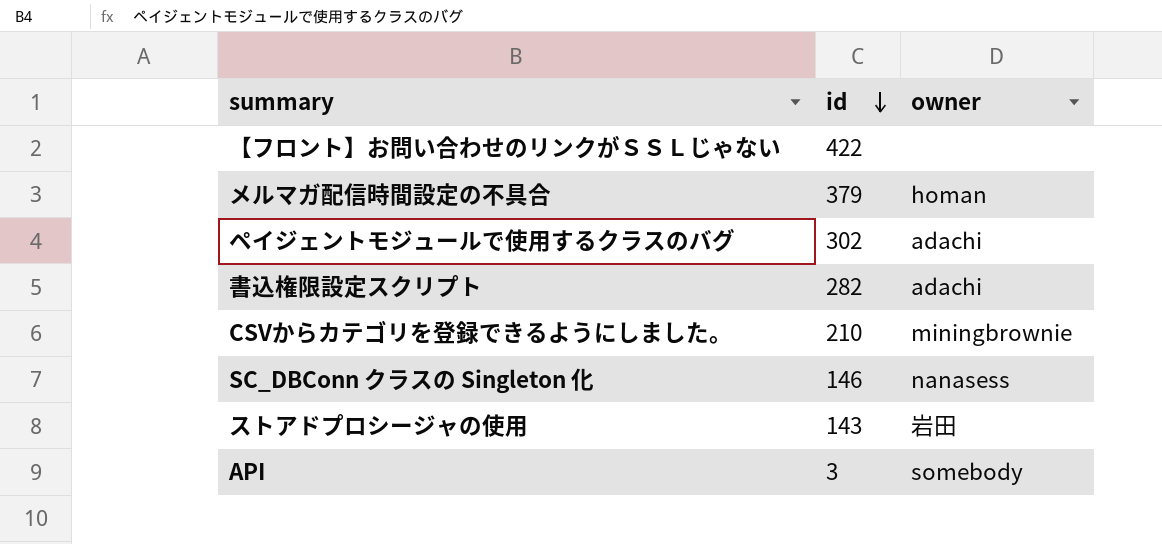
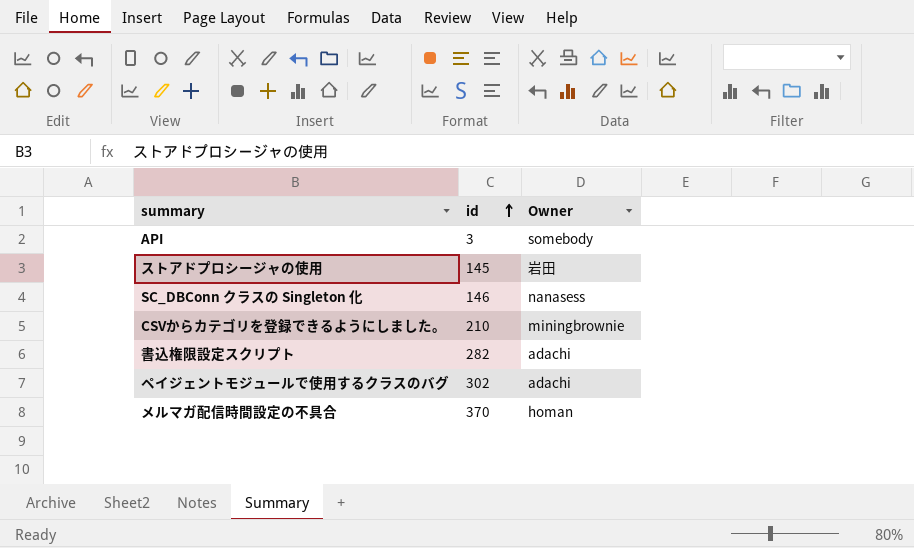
row order: id descending -> id ascending
column name: owner -> Owner
row 【フロント】お問い合わせのリンクがＳＳＬじゃない: 422 | none -> none
ストアドプロシージャの使用 | id: 143 -> 145
メルマガ配信時間設定の不具合 | id: 379 -> 370

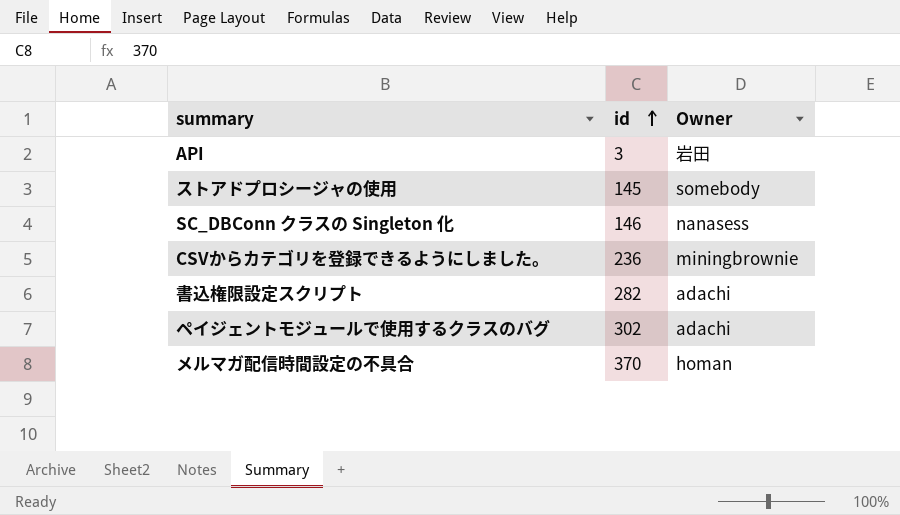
API | Owner: somebody -> 岩田
ストアドプロシージャの使用 | Owner: 岩田 -> somebody
CSVからカテゴリを登録できるようにしました。 | id: 210 -> 236

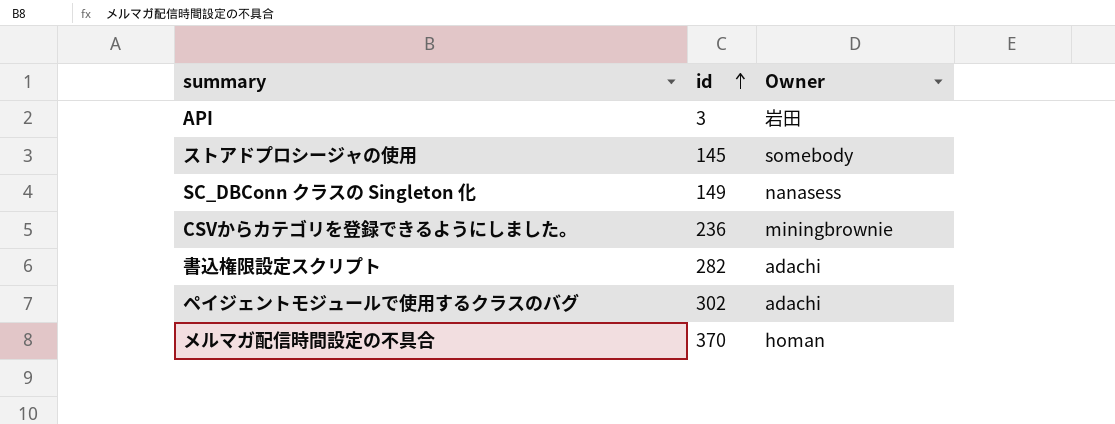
SC_DBConn クラスの Singleton 化 | id: 146 -> 149

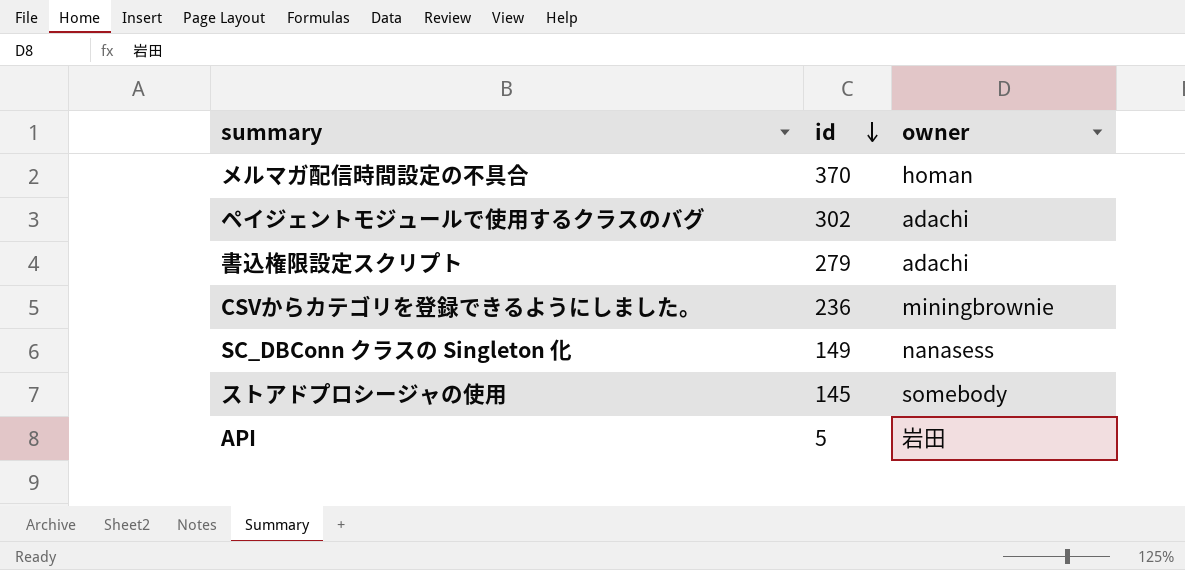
row order: id ascending -> id descending
column name: Owner -> owner
書込権限設定スクリプト | id: 282 -> 279
API | id: 3 -> 5

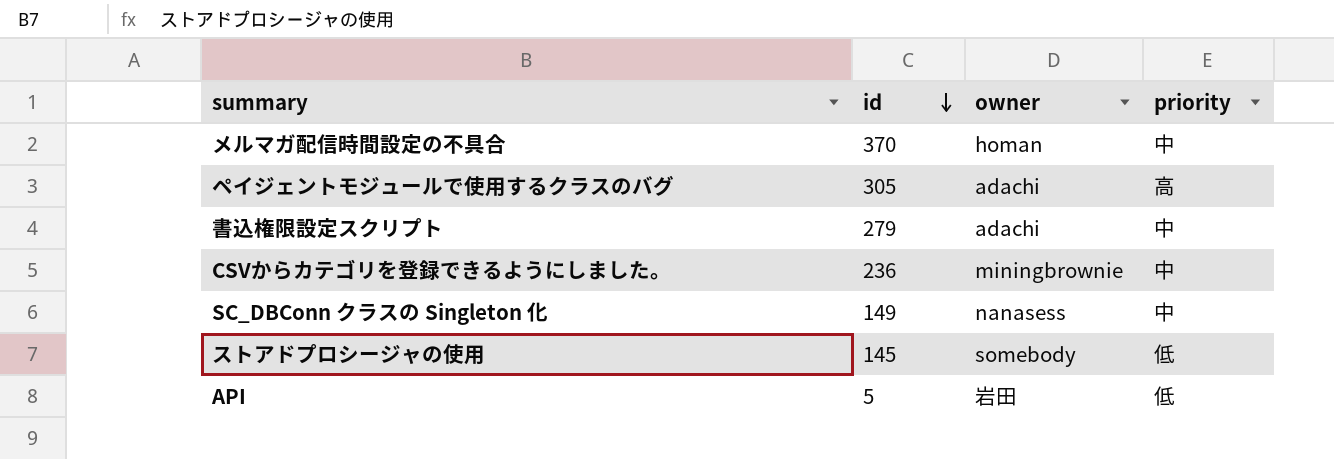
column priority | position: none -> 4
ペイジェントモジュールで使用するクラスのバグ | id: 302 -> 305

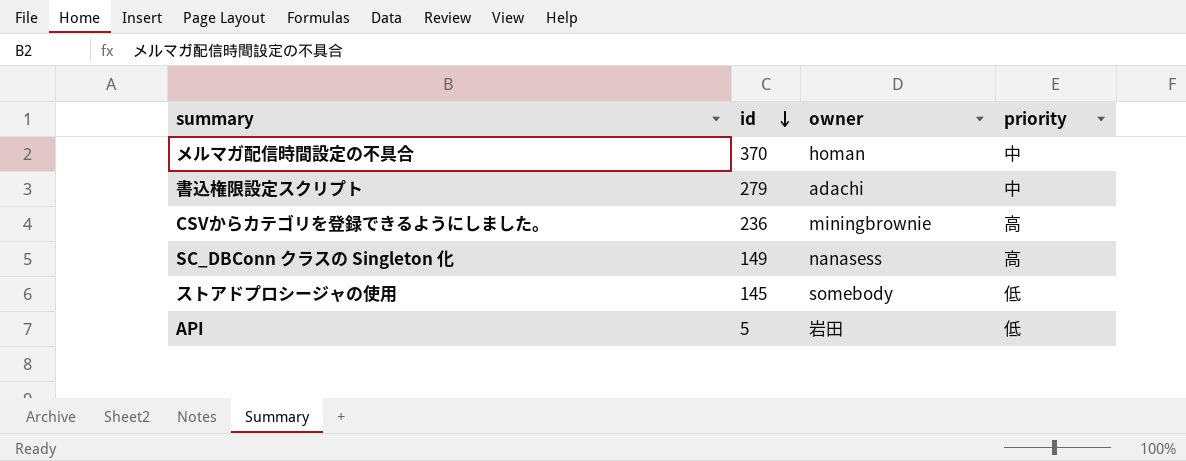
row ペイジェントモジュールで使用するクラスのバグ: 305 | adachi | 高 -> none
CSVからカテゴリを登録できるようにしました。 | priority: 中 -> 高
SC_DBConn クラスの Singleton 化 | priority: 中 -> 高

